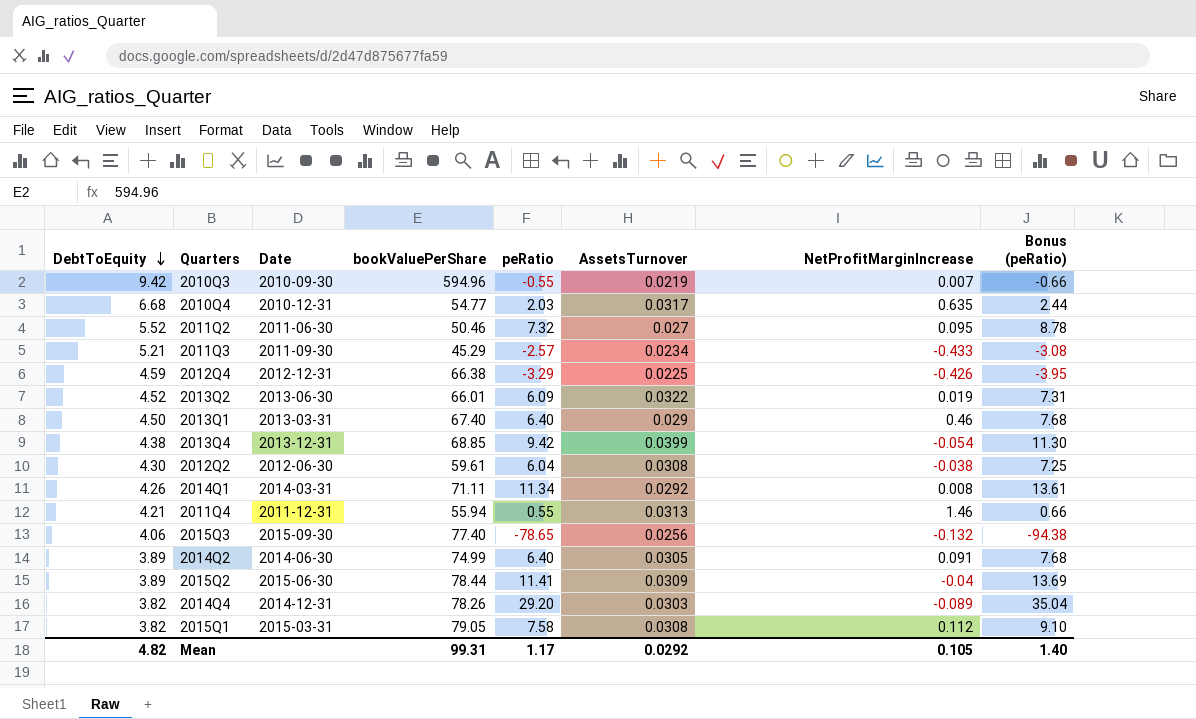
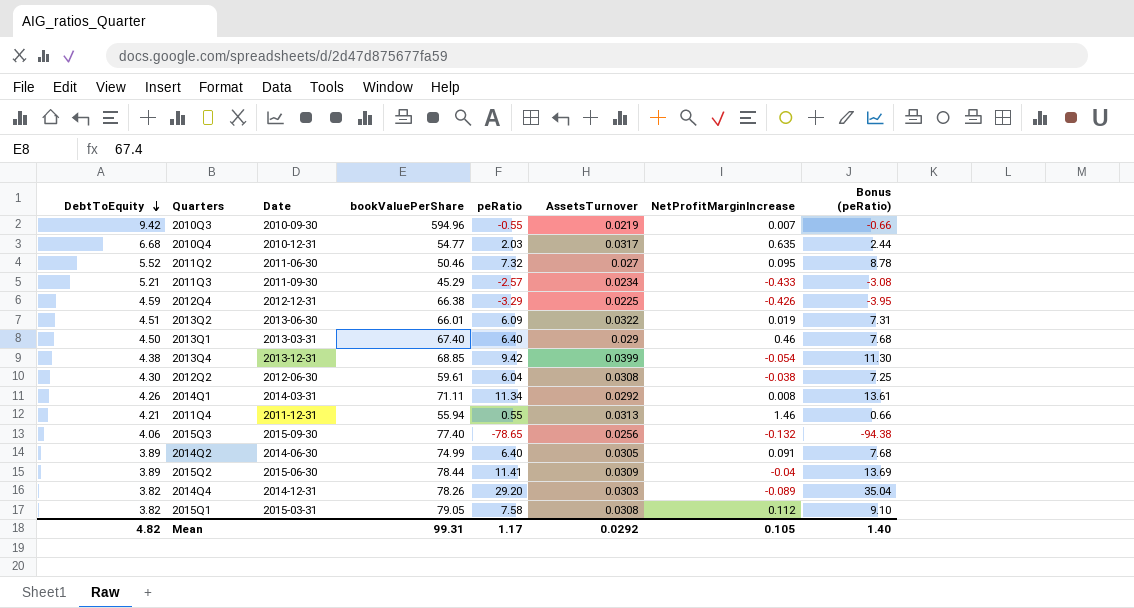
2013Q2 | DebtToEquity: 4.52 -> 4.51

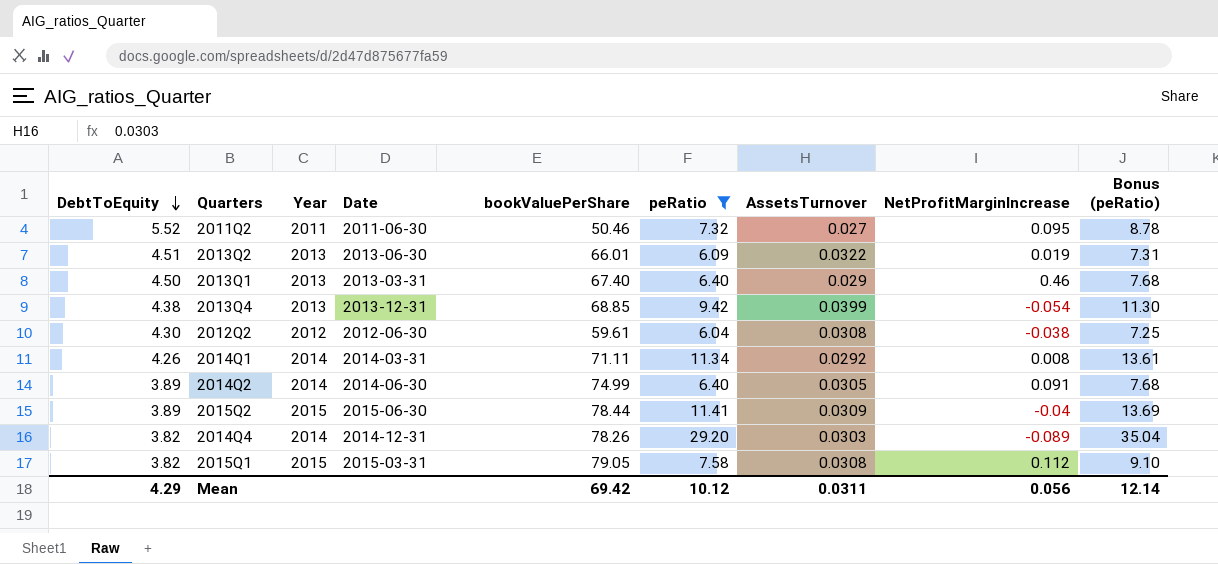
filter: none -> peRatio >= 6.04
column Year | position: none -> 3
Mean | DebtToEquity: 4.82 -> 4.29
Mean | bookValuePerShare: 99.31 -> 69.42
Mean | peRatio: 1.17 -> 10.12
Mean | AssetsTurnover: 0.0292 -> 0.0311
Mean | NetProfitMarginIncrease: 0.105 -> 0.056
Mean | Bonus (peRatio): 1.40 -> 12.14

